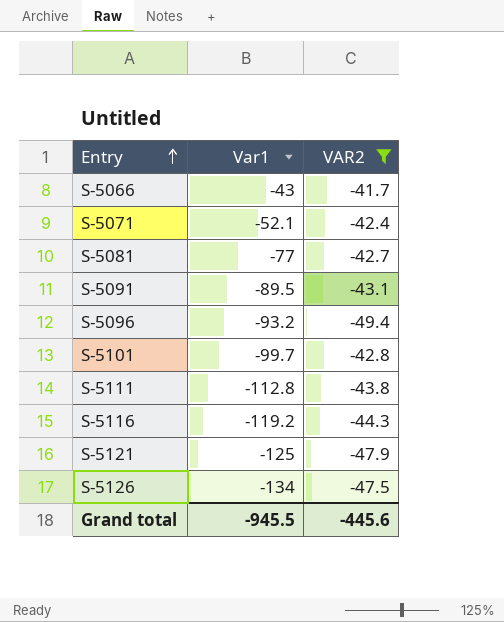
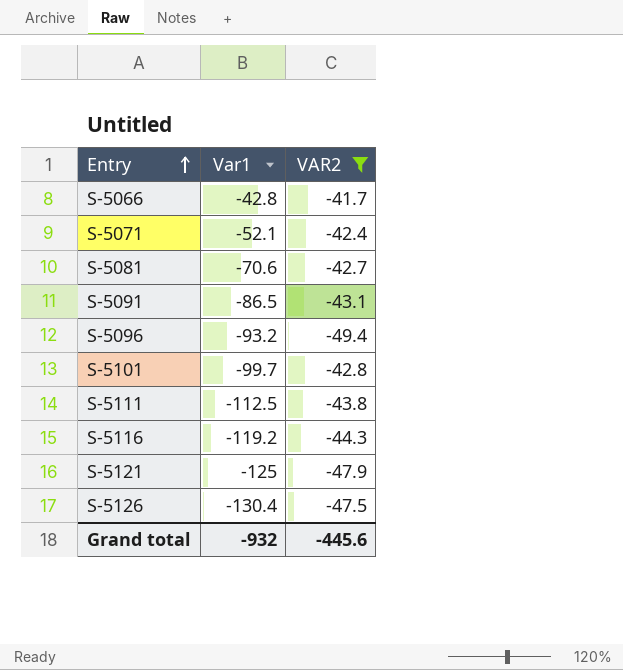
S-5066 | Var1: -43 -> -42.8
S-5081 | Var1: -77 -> -70.6
S-5091 | Var1: -89.5 -> -86.5
S-5111 | Var1: -112.8 -> -112.5
S-5126 | Var1: -134 -> -130.4
Grand total | Var1: -945.5 -> -932

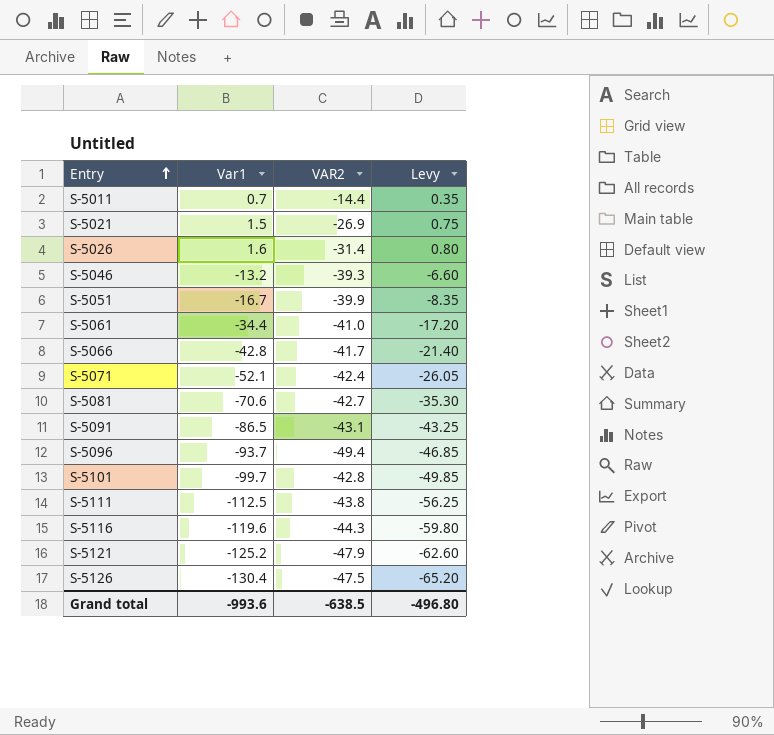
filter: VAR2 <= -41.7 -> none
column Levy | formula: none -> [Var1] * 0.5
S-5096 | Var1: -93.2 -> -93.7
S-5116 | Var1: -119.2 -> -119.6
S-5121 | Var1: -125 -> -125.2
Grand total | Var1: -932 -> -993.6
Grand total | VAR2: -445.6 -> -638.5

